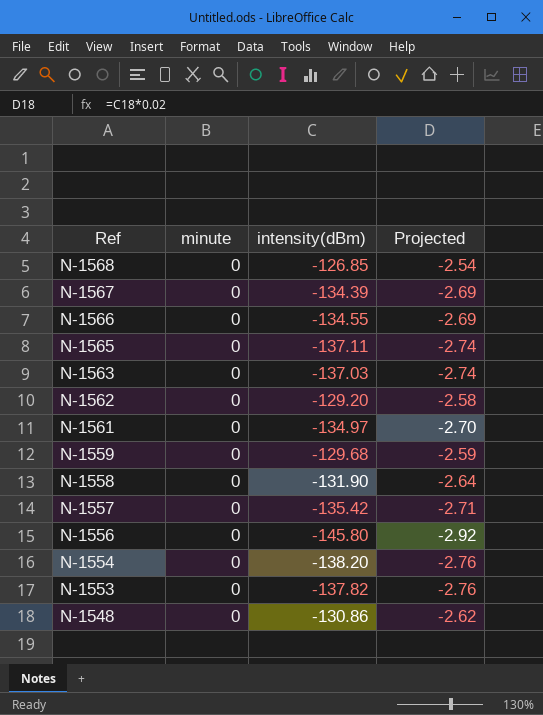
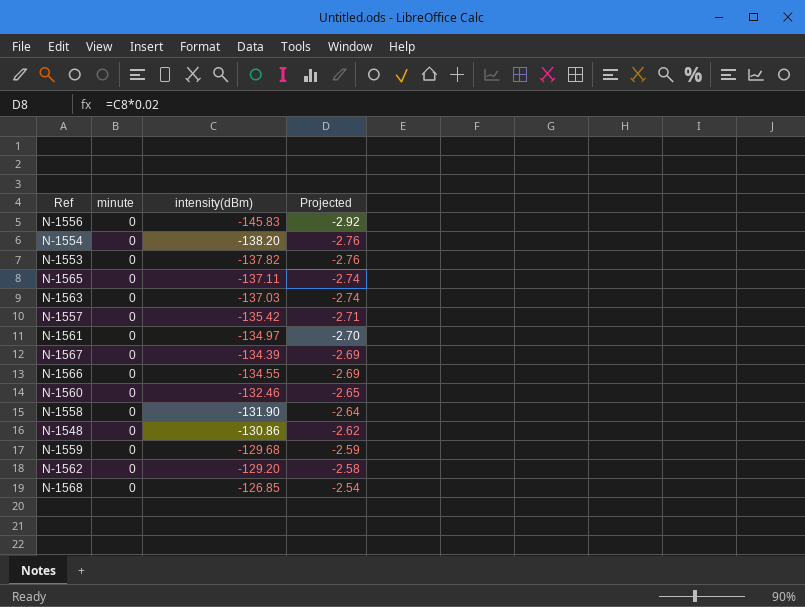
row order: Ref descending -> Projected ascending
N-1556 | intensity(dBm): -145.80 -> -145.83
row N-1560: none -> 0 | -132.46 | -2.65

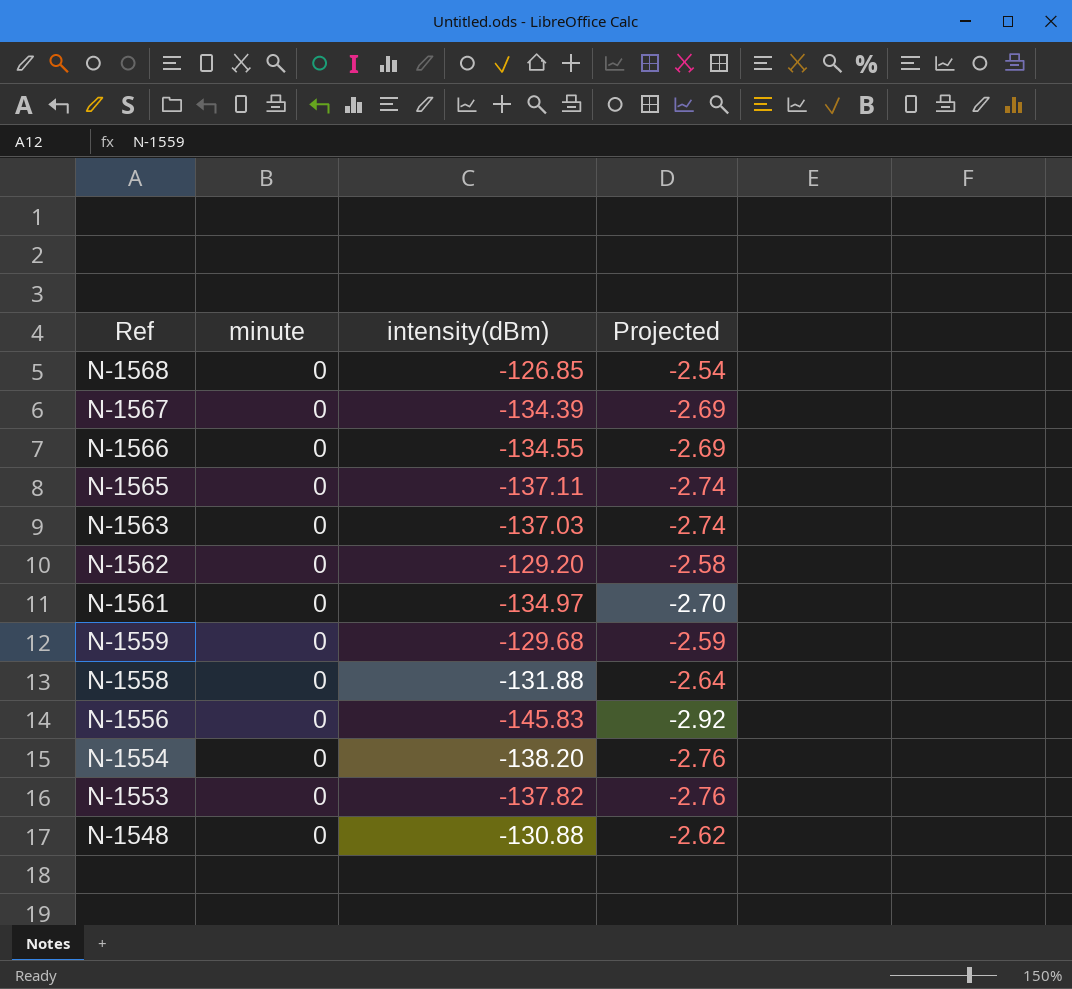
row order: Projected ascending -> Ref descending
row N-1557: 0 | -135.42 | -2.71 -> none
row N-1560: 0 | -132.46 | -2.65 -> none
N-1558 | intensity(dBm): -131.90 -> -131.88
N-1548 | intensity(dBm): -130.86 -> -130.88

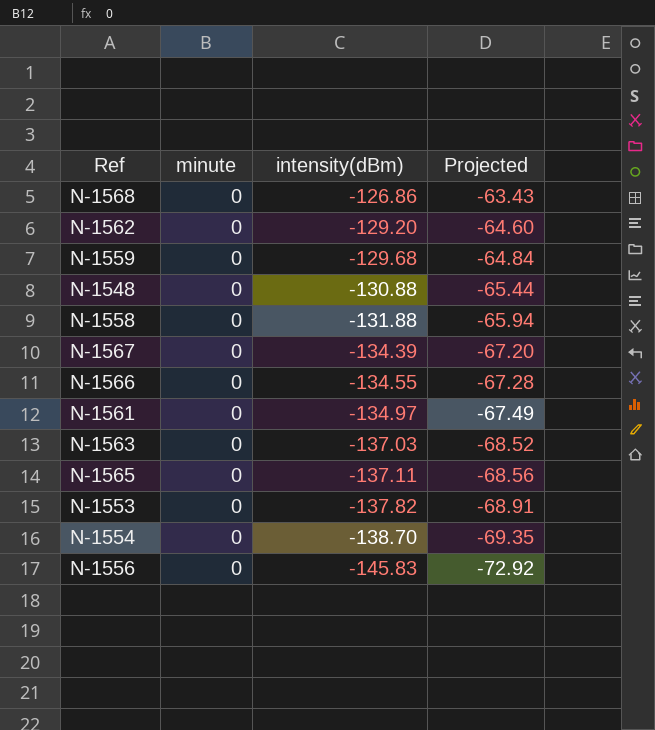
row order: Ref descending -> intensity(dBm) descending
column Projected | formula: [intensity(dBm)] * 0.02 -> [intensity(dBm)] * 0.5
N-1568 | intensity(dBm): -126.85 -> -126.86
N-1554 | intensity(dBm): -138.20 -> -138.70

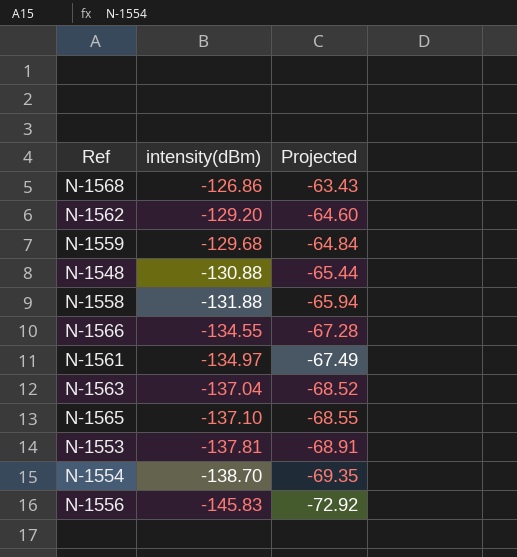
column minute | position: 2 -> none
row N-1567: 0 | -134.39 | -67.20 -> none
N-1563 | intensity(dBm): -137.03 -> -137.04
N-1565 | intensity(dBm): -137.11 -> -137.10
N-1565 | Projected: -68.56 -> -68.55
N-1553 | intensity(dBm): -137.82 -> -137.81

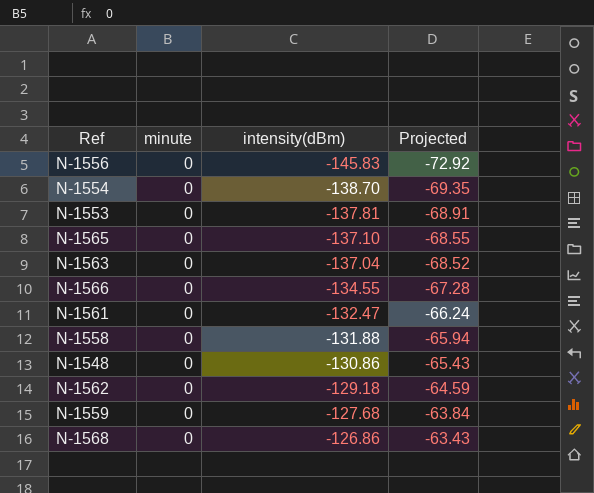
row order: intensity(dBm) descending -> intensity(dBm) ascending
column minute | position: none -> 2
N-1561 | intensity(dBm): -134.97 -> -132.47
N-1561 | Projected: -67.49 -> -66.24
N-1548 | intensity(dBm): -130.88 -> -130.86
N-1548 | Projected: -65.44 -> -65.43
N-1562 | intensity(dBm): -129.20 -> -129.18
N-1562 | Projected: -64.60 -> -64.59
N-1559 | intensity(dBm): -129.68 -> -127.68
N-1559 | Projected: -64.84 -> -63.84

